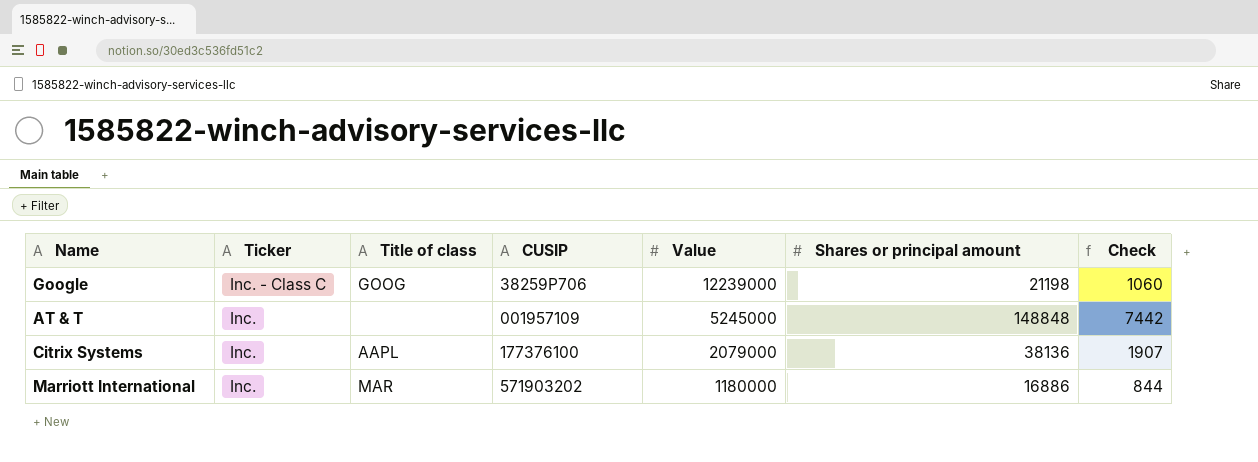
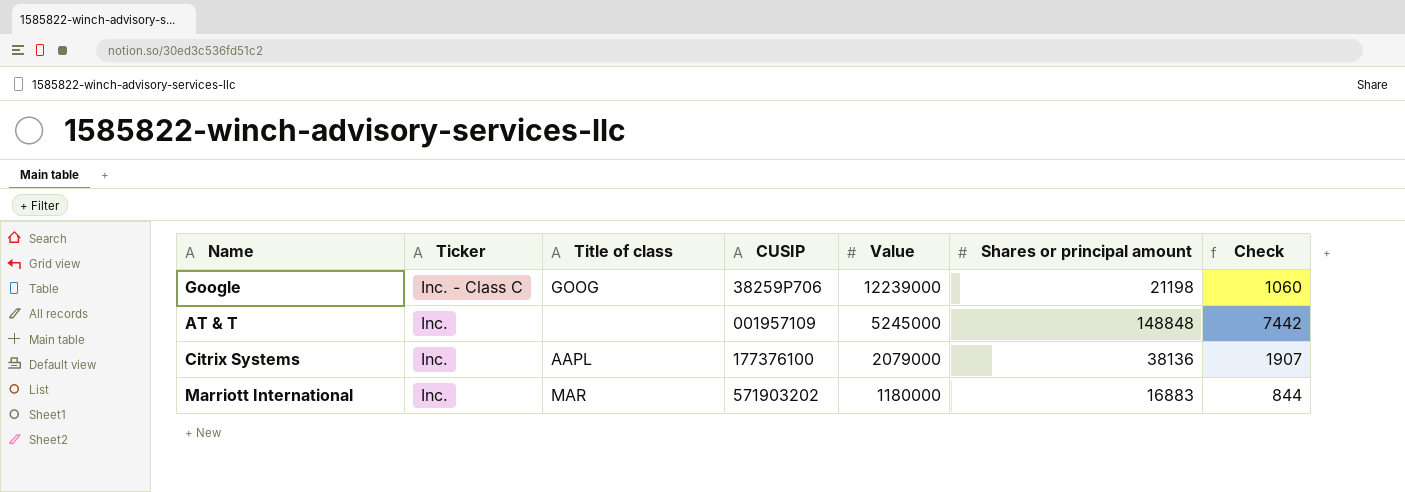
Marriott International | Shares or principal amount: 16886 -> 16883

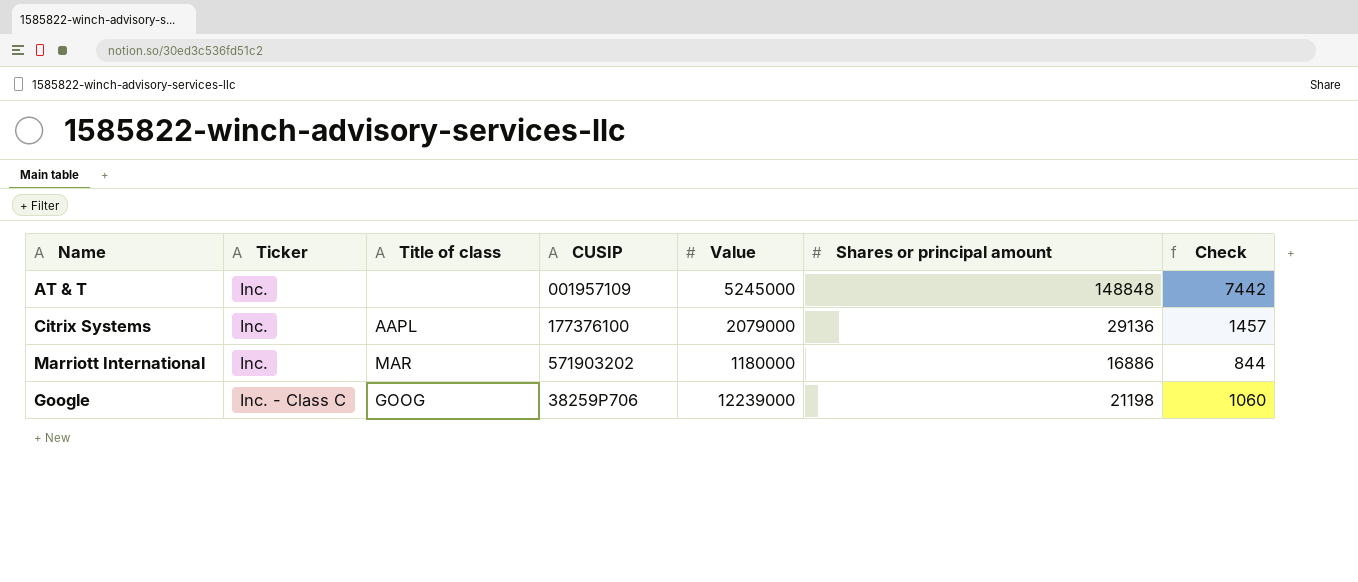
row order: Ticker descending -> Ticker ascending
Citrix Systems | Shares or principal amount: 38136 -> 29136
Citrix Systems | Check: 1907 -> 1457
Marriott International | Shares or principal amount: 16883 -> 16886

